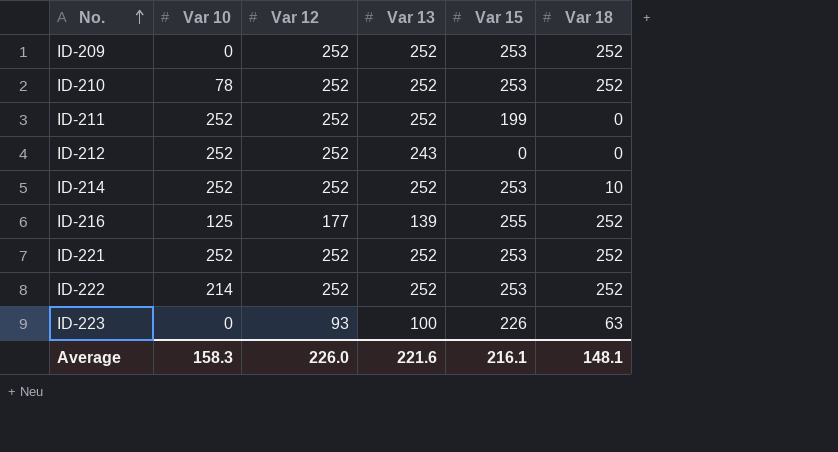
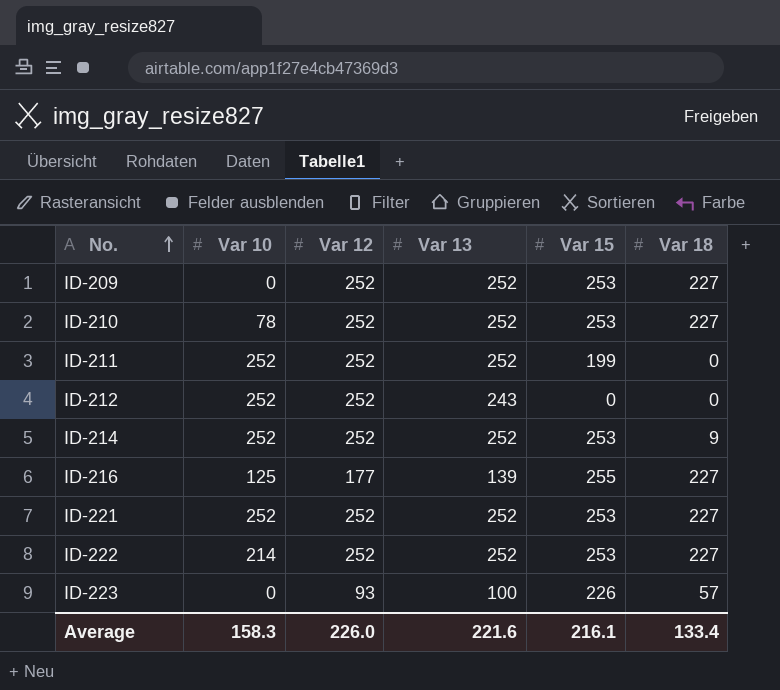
ID-209 | Var 18: 252 -> 227
ID-210 | Var 18: 252 -> 227
ID-214 | Var 18: 10 -> 9
ID-216 | Var 18: 252 -> 227
ID-221 | Var 18: 252 -> 227
ID-222 | Var 18: 252 -> 227
ID-223 | Var 18: 63 -> 57
Average | Var 18: 148.1 -> 133.4

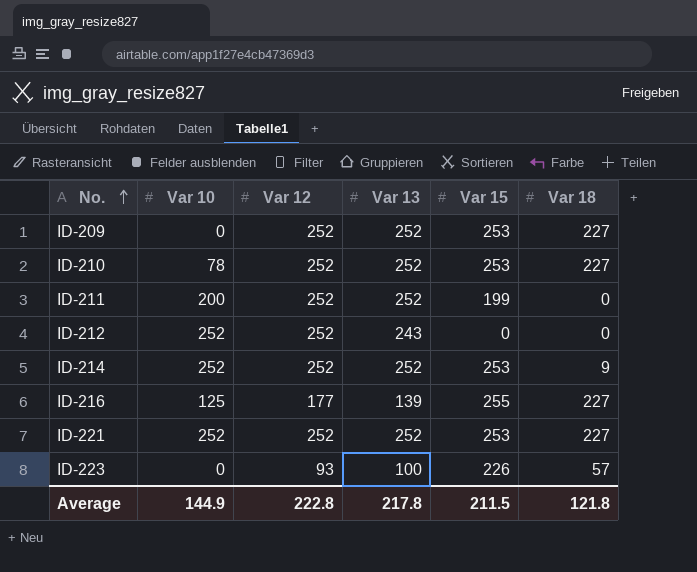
row ID-222: 214 | 252 | 252 | 253 | 227 -> none
ID-211 | Var 10: 252 -> 200
Average | Var 10: 158.3 -> 144.9
Average | Var 12: 226.0 -> 222.8
Average | Var 13: 221.6 -> 217.8
Average | Var 15: 216.1 -> 211.5
Average | Var 18: 133.4 -> 121.8

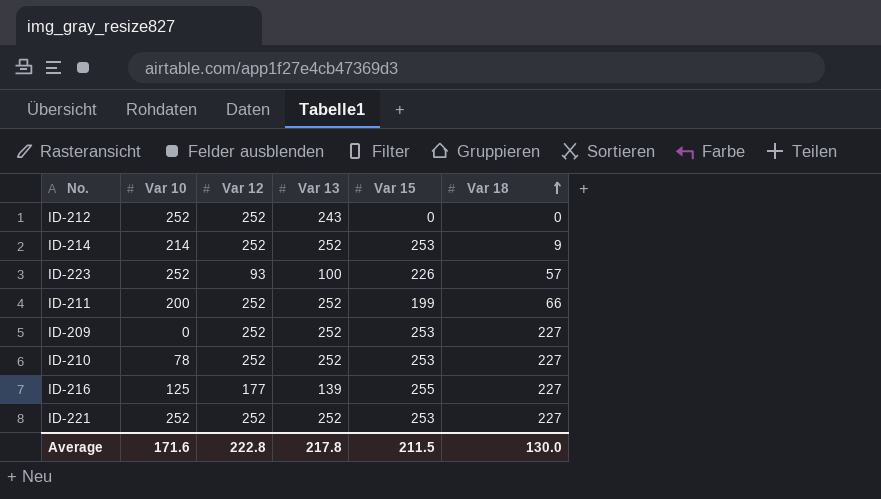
row order: No. ascending -> Var 18 ascending
ID-214 | Var 10: 252 -> 214
ID-223 | Var 10: 0 -> 252
ID-211 | Var 18: 0 -> 66
Average | Var 10: 144.9 -> 171.6
Average | Var 18: 121.8 -> 130.0

